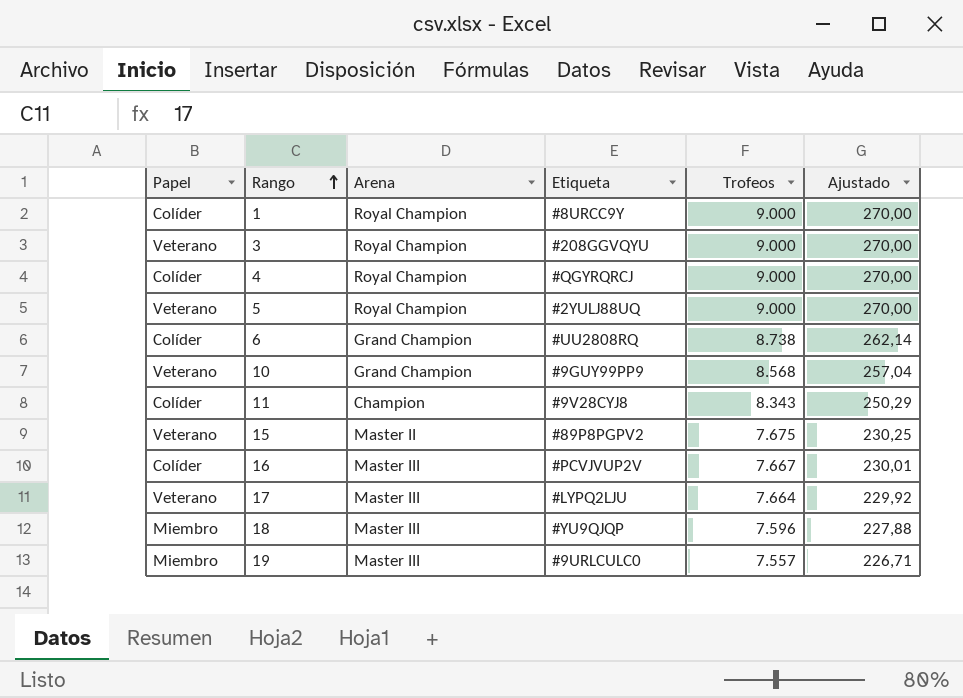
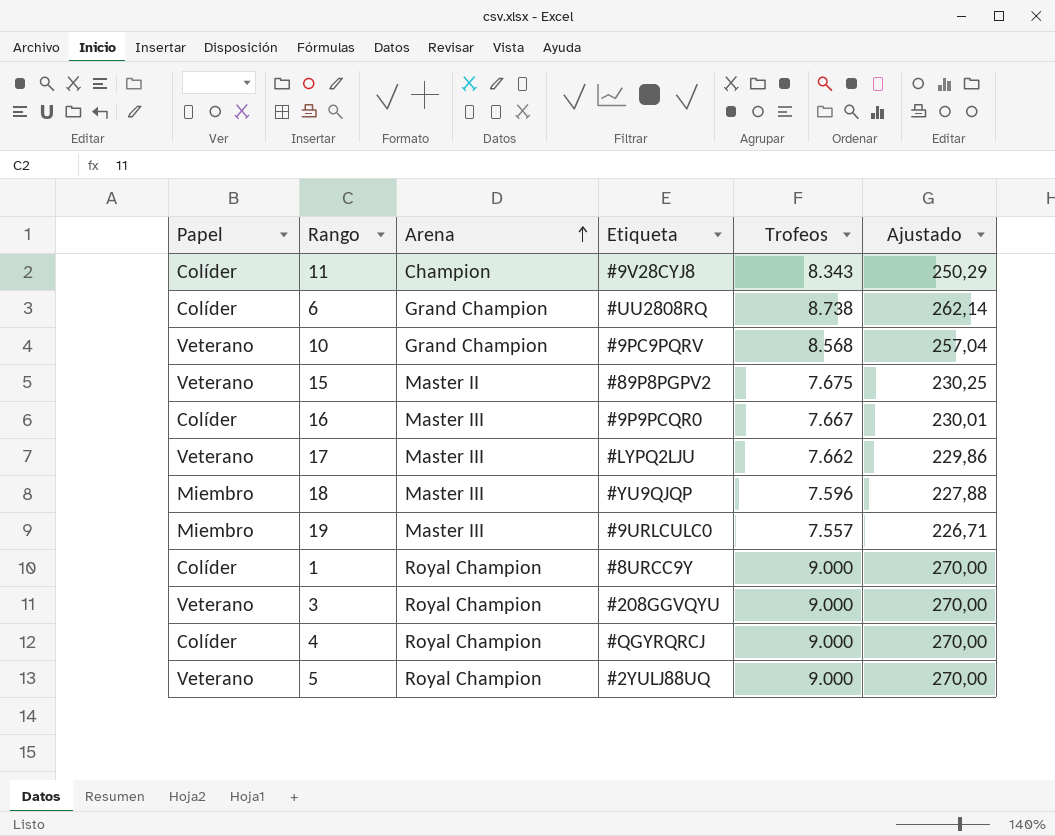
row order: Rango ascending -> Arena ascending
10 | Etiqueta: #9GUY99PP9 -> #9PC9PQRV
16 | Etiqueta: #PCVJVUP2V -> #9P9PCQR0
17 | Trofeos: 7.664 -> 7.662
17 | Ajustado: 229,92 -> 229,86

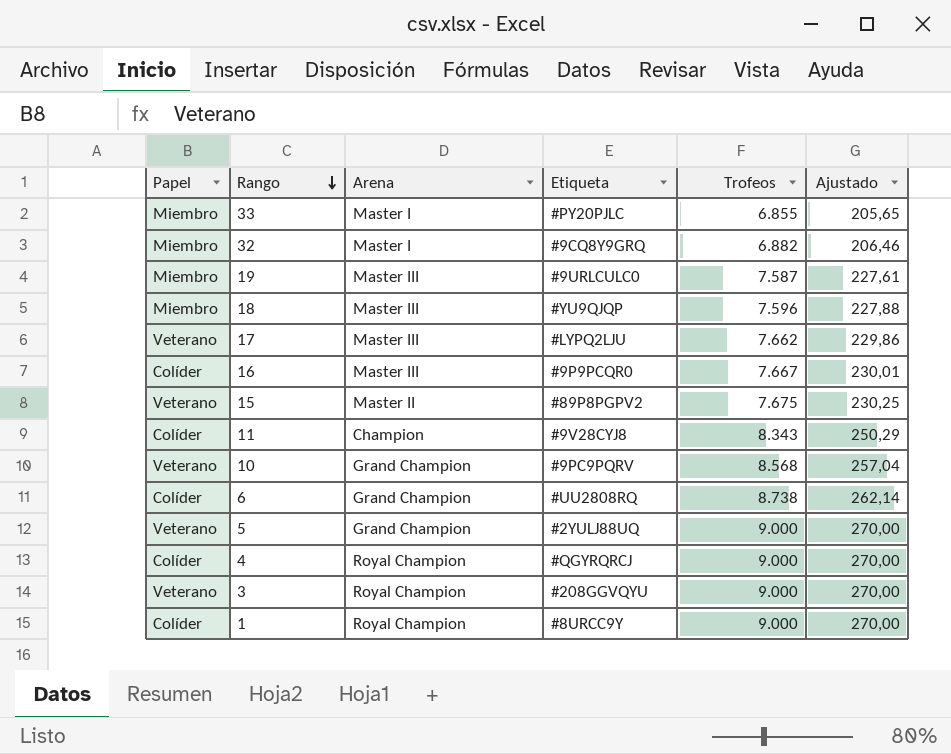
row order: Arena ascending -> Rango descending
row 33: none -> Miembro | Master I | #PY20PJLC | 6.855 | 205,65
row 32: none -> Miembro | Master I | #9CQ8Y9GRQ | 6.882 | 206,46
19 | Trofeos: 7.557 -> 7.587
19 | Ajustado: 226,71 -> 227,61
5 | Arena: Royal Champion -> Grand Champion

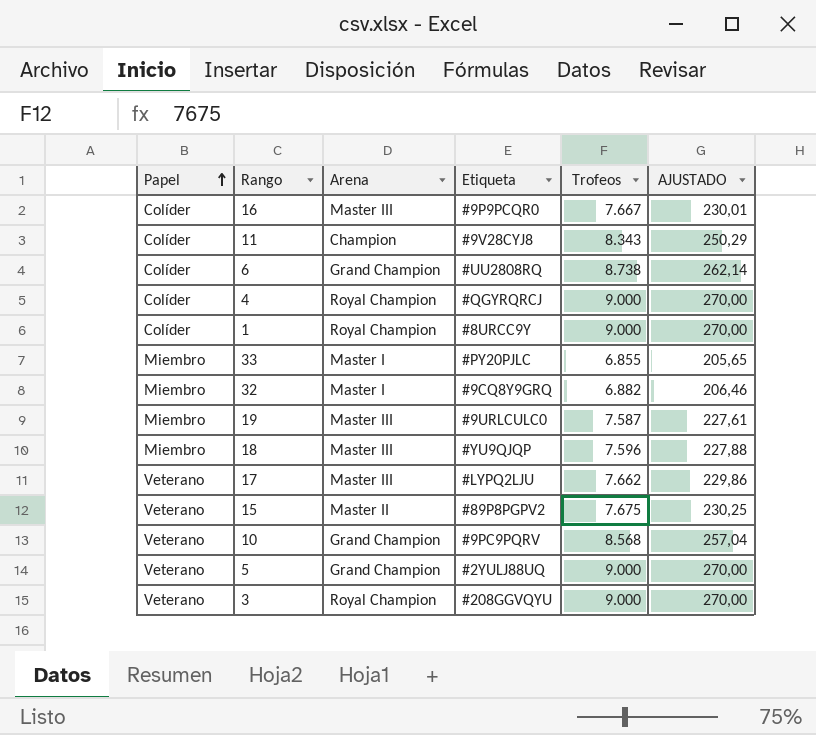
row order: Rango descending -> Papel ascending
column name: Ajustado -> AJUSTADO

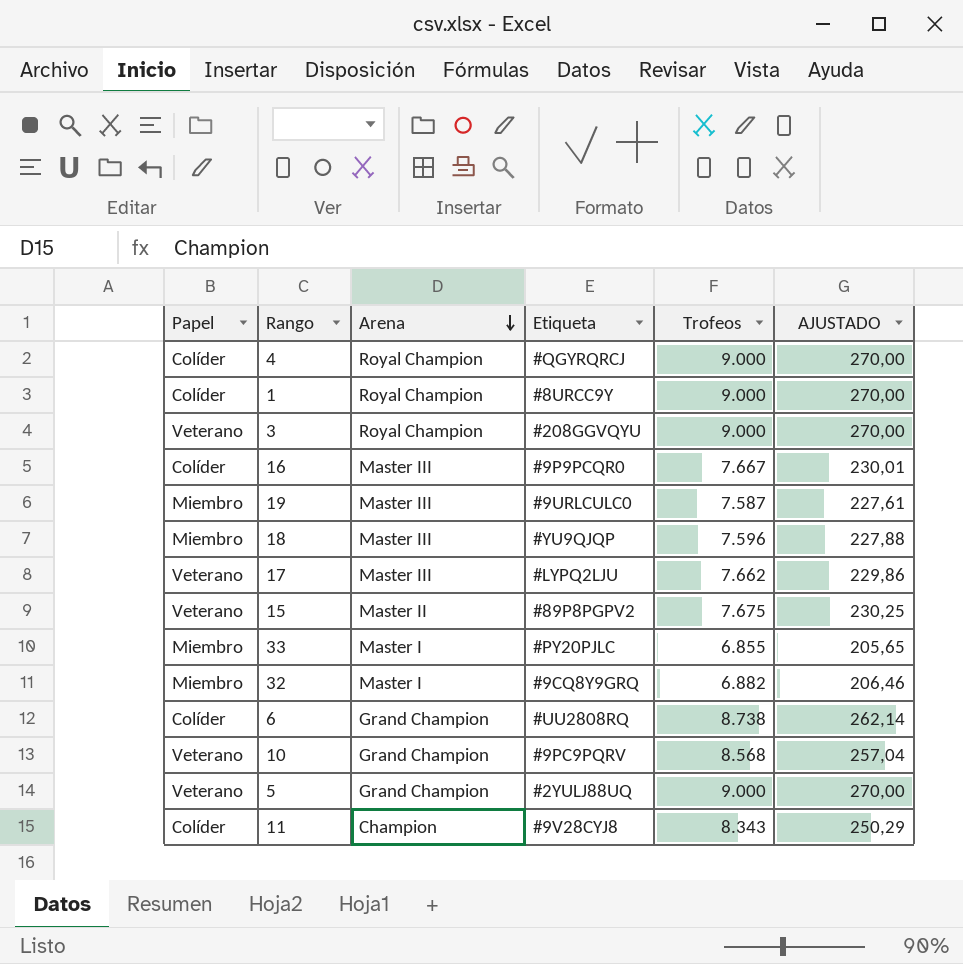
row order: Papel ascending -> Arena descending

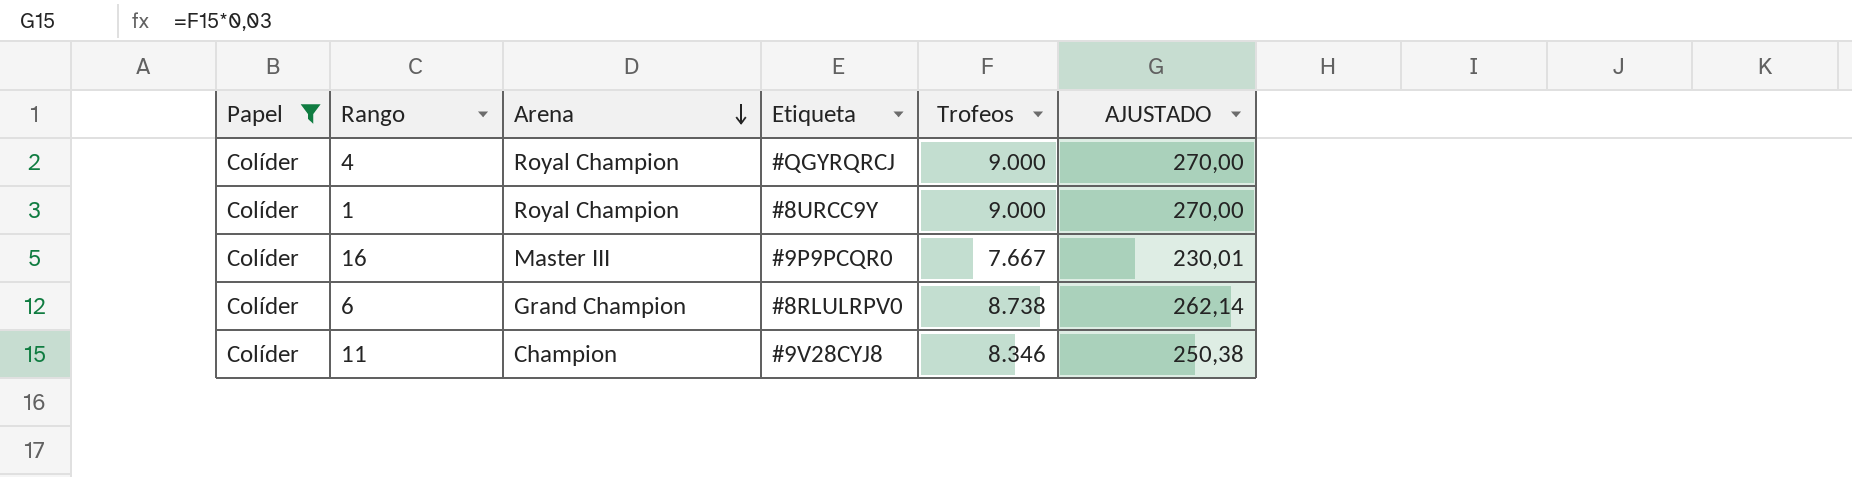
filter: none -> Papel = Colíder
6 | Etiqueta: #UU2808RQ -> #8RLULRPV0
11 | Trofeos: 8.343 -> 8.346
11 | AJUSTADO: 250,29 -> 250,38

